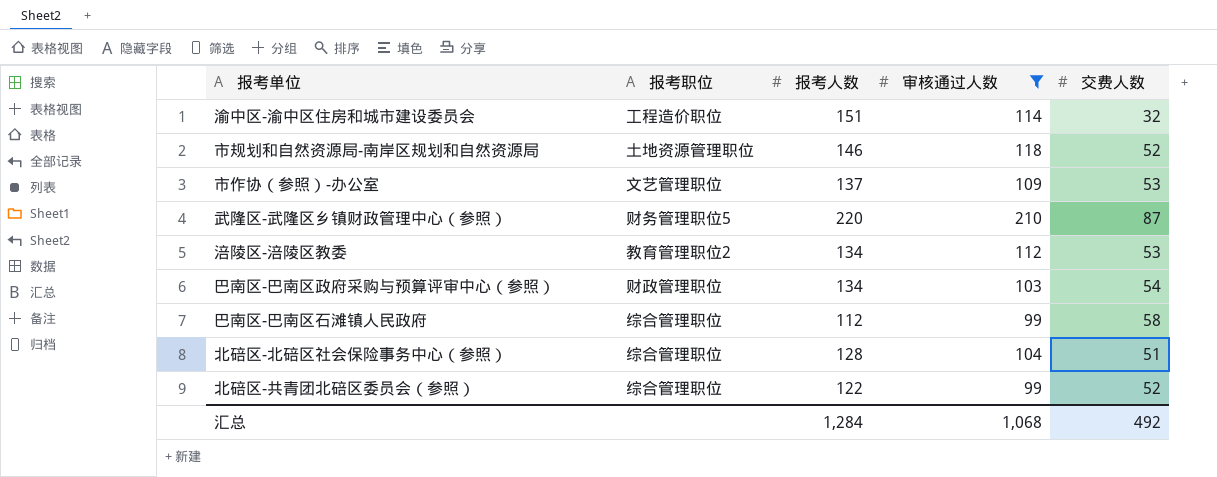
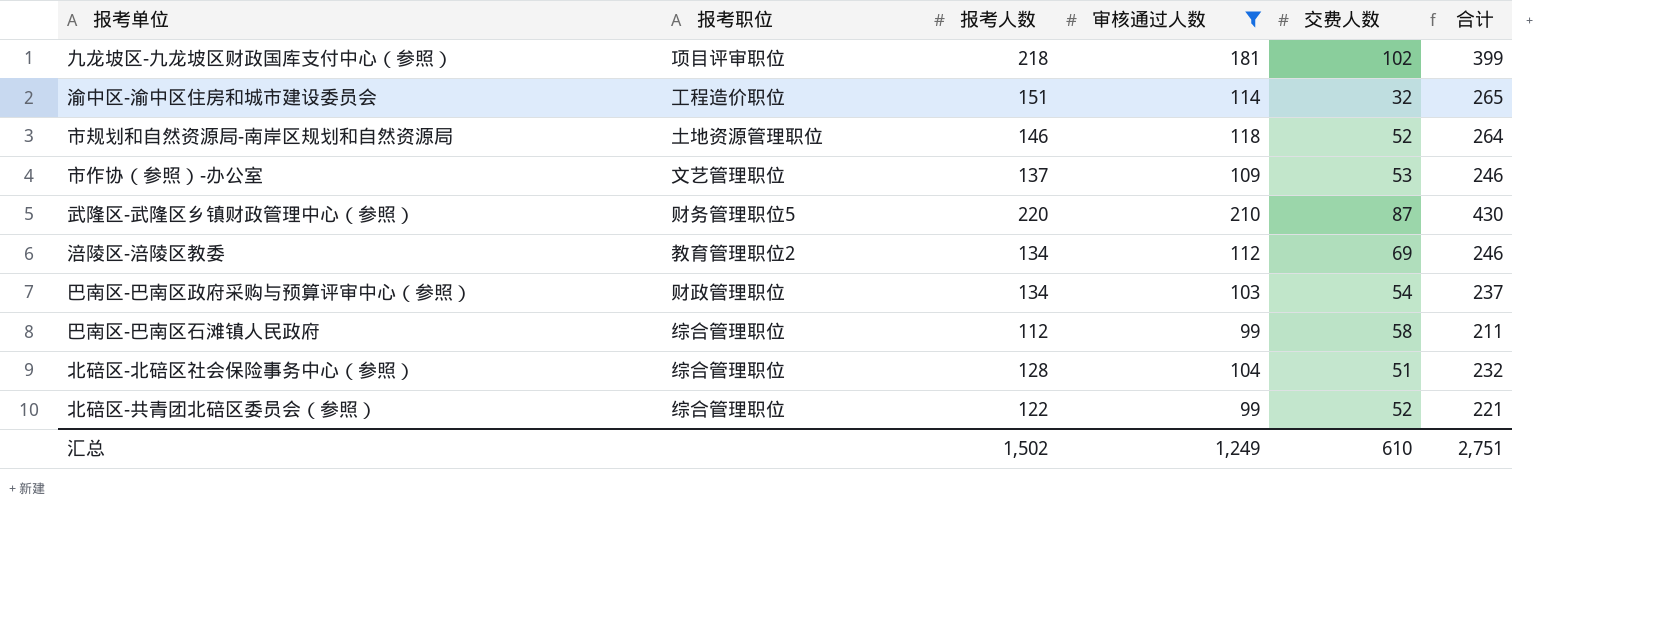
column 合计 | formula: none -> [报考人数] + [审核通过人数]
row 九龙坡区-九龙坡区财政国库支付中心（参照）: none -> 项目评审职位 | 218 | 181 | 102 | 399
涪陵区-涪陵区教委 | 交费人数: 53 -> 69
汇总 | 报考人数: 1,284 -> 1,502
汇总 | 审核通过人数: 1,068 -> 1,249
汇总 | 交费人数: 492 -> 610

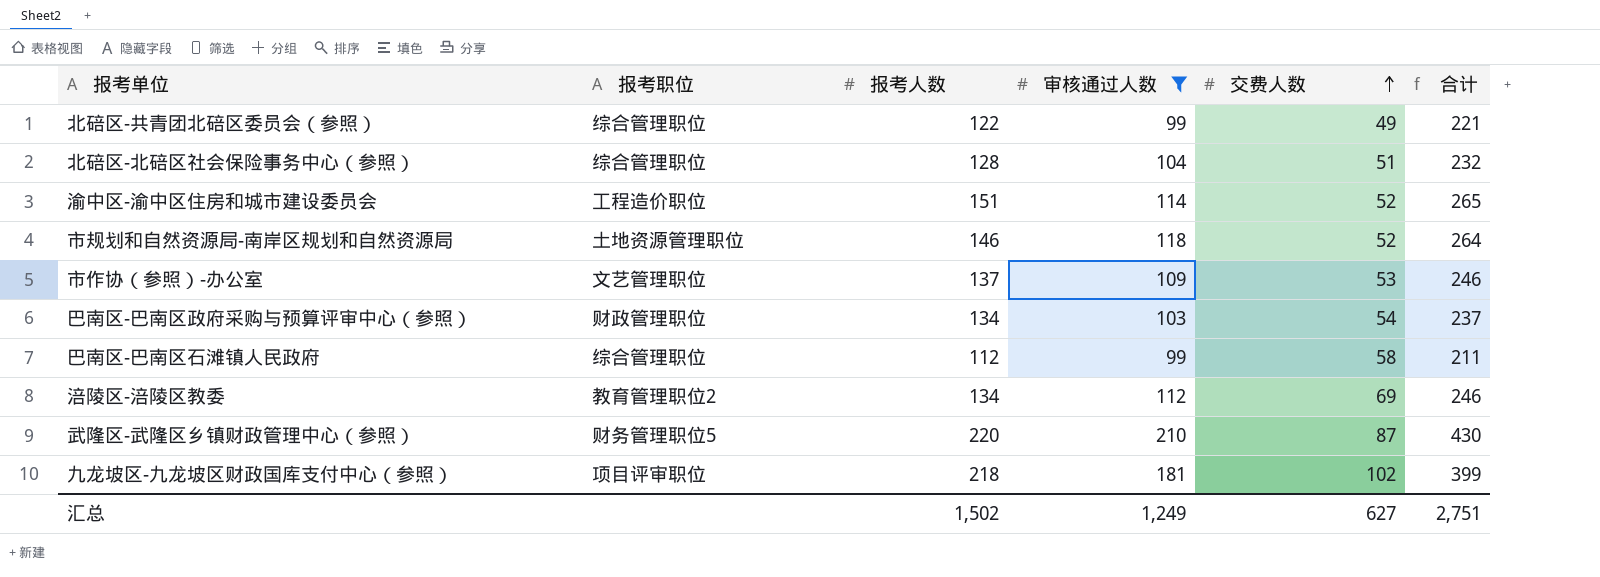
row order: none -> 交费人数 ascending
北碚区-共青团北碚区委员会（参照） | 交费人数: 52 -> 49
渝中区-渝中区住房和城市建设委员会 | 交费人数: 32 -> 52
汇总 | 交费人数: 610 -> 627

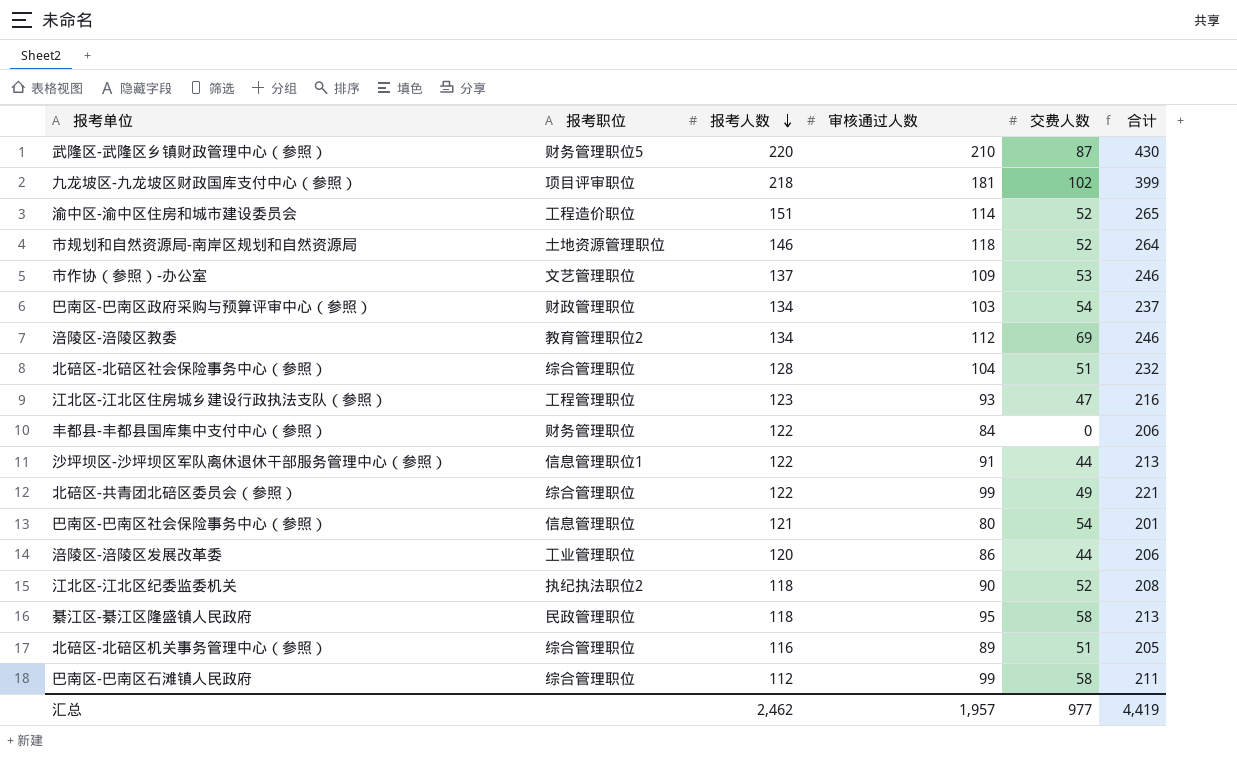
filter: 审核通过人数 >= 99 -> none
row order: 交费人数 ascending -> 报考人数 descending
汇总 | 报考人数: 1,502 -> 2,462
汇总 | 审核通过人数: 1,249 -> 1,957
汇总 | 交费人数: 627 -> 977
汇总 | 合计: 2,751 -> 4,419

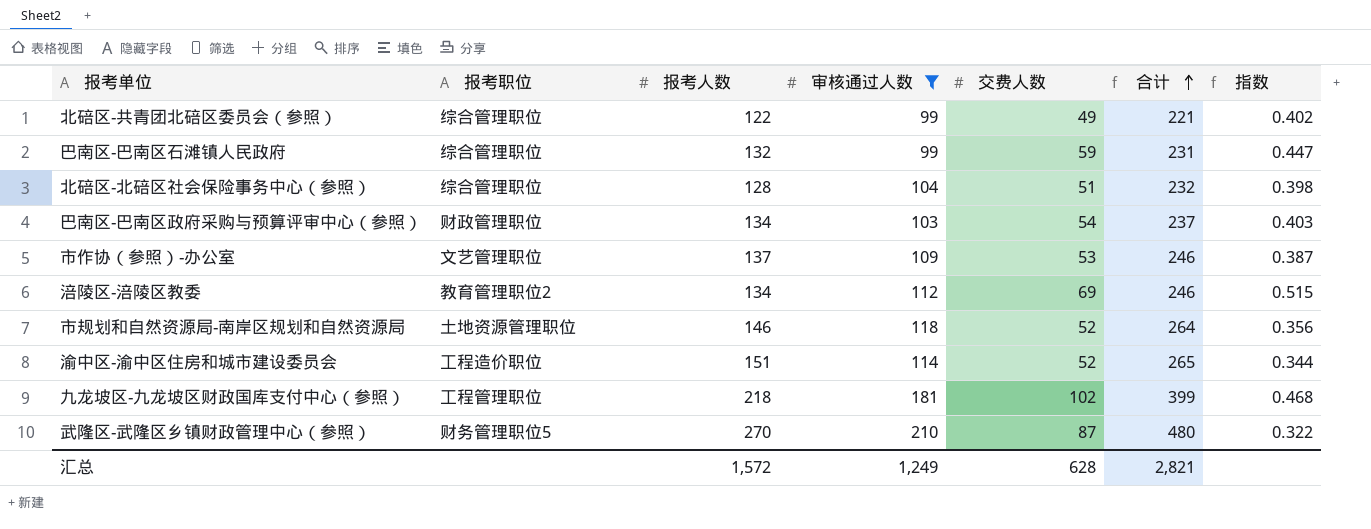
filter: none -> 审核通过人数 >= 99
row order: 报考人数 descending -> 合计 ascending
column 指数 | formula: none -> [交费人数] / [报考人数]
巴南区-巴南区石滩镇人民政府 | 报考人数: 112 -> 132
巴南区-巴南区石滩镇人民政府 | 交费人数: 58 -> 59
巴南区-巴南区石滩镇人民政府 | 合计: 211 -> 231
九龙坡区-九龙坡区财政国库支付中心（参照） | 报考职位: 项目评审职位 -> 工程管理职位
武隆区-武隆区乡镇财政管理中心（参照） | 报考人数: 220 -> 270
武隆区-武隆区乡镇财政管理中心（参照） | 合计: 430 -> 480
汇总 | 报考人数: 2,462 -> 1,572
汇总 | 审核通过人数: 1,957 -> 1,249
汇总 | 交费人数: 977 -> 628
汇总 | 合计: 4,419 -> 2,821

